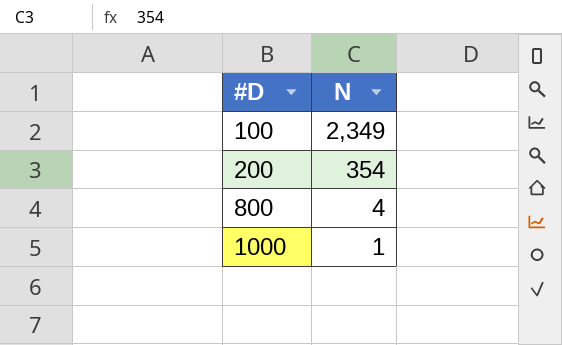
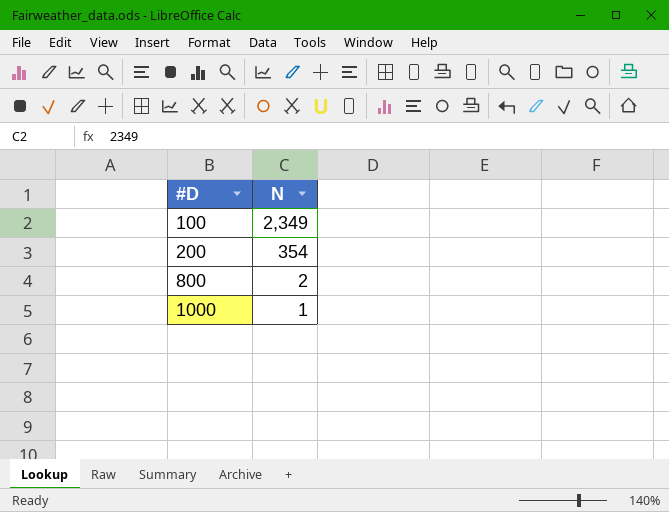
800 | N: 4 -> 2

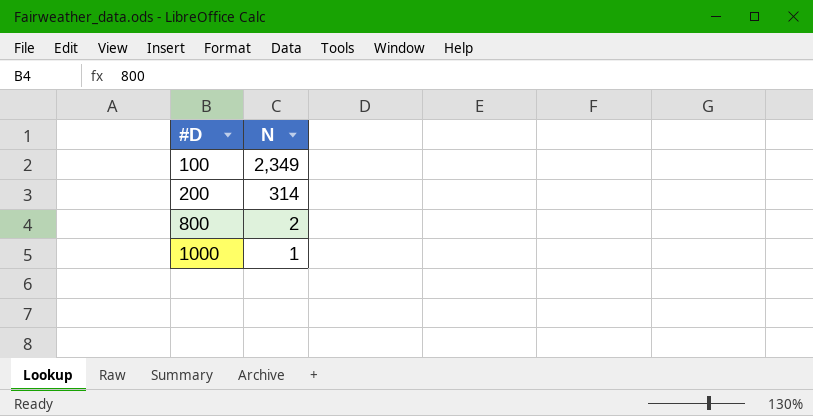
200 | N: 354 -> 314

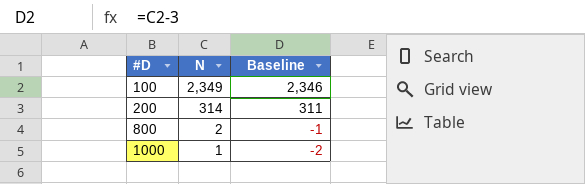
column Baseline | formula: none -> [N] - 3

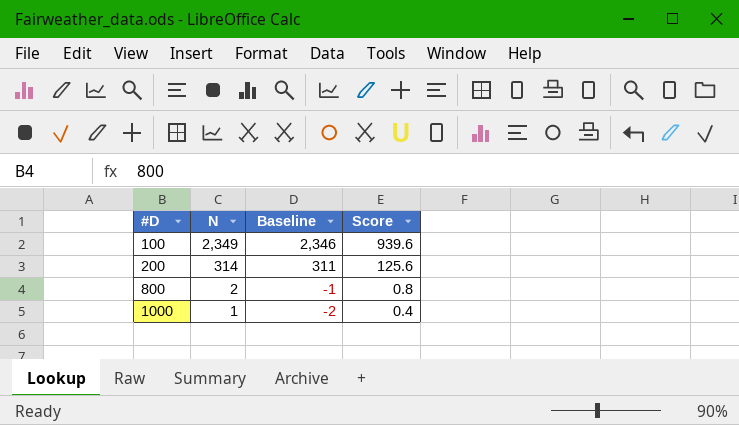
column Score | formula: none -> [N] * 0.4

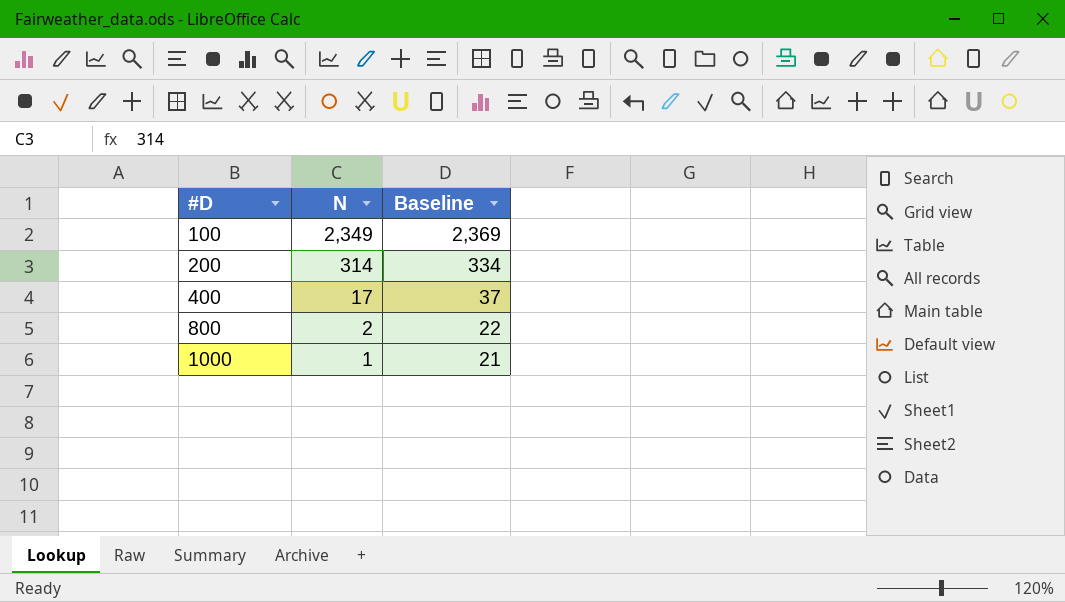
column Score | formula: [N] * 0.4 -> none
column Baseline | formula: [N] - 3 -> [N] + 20
row 400: none -> 17 | 37

